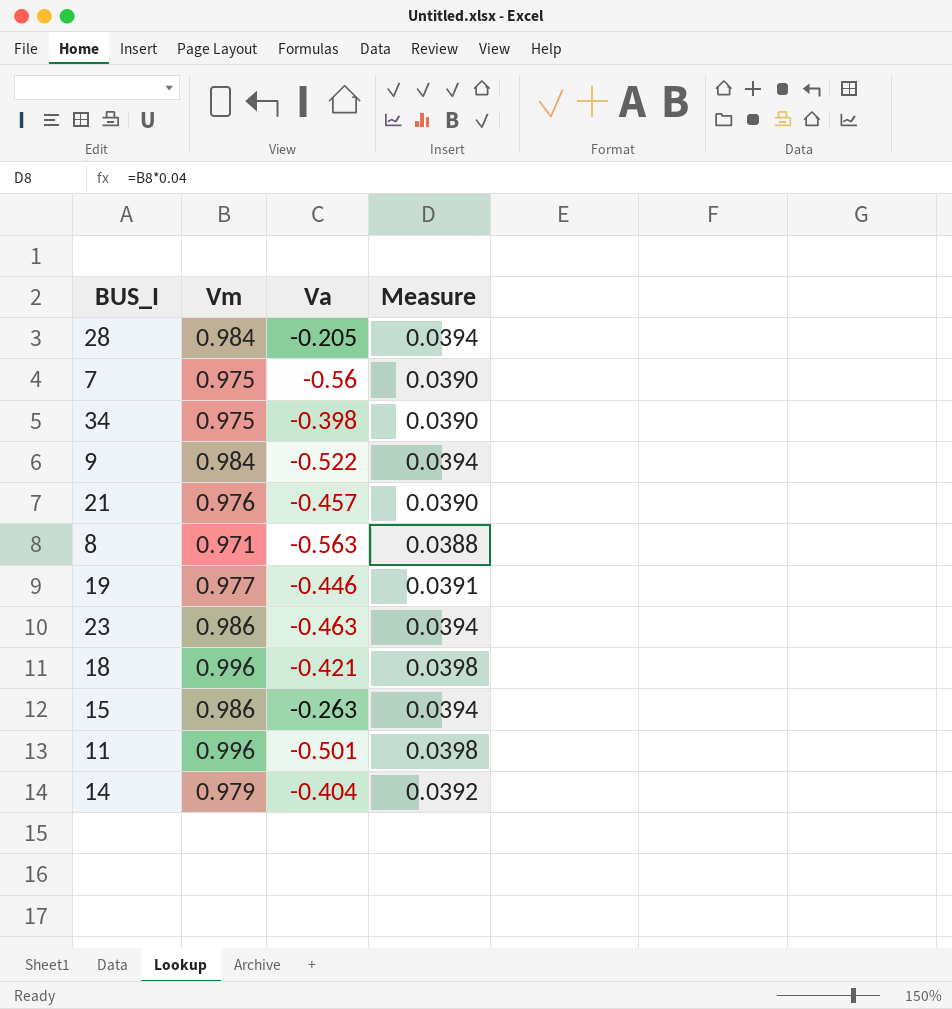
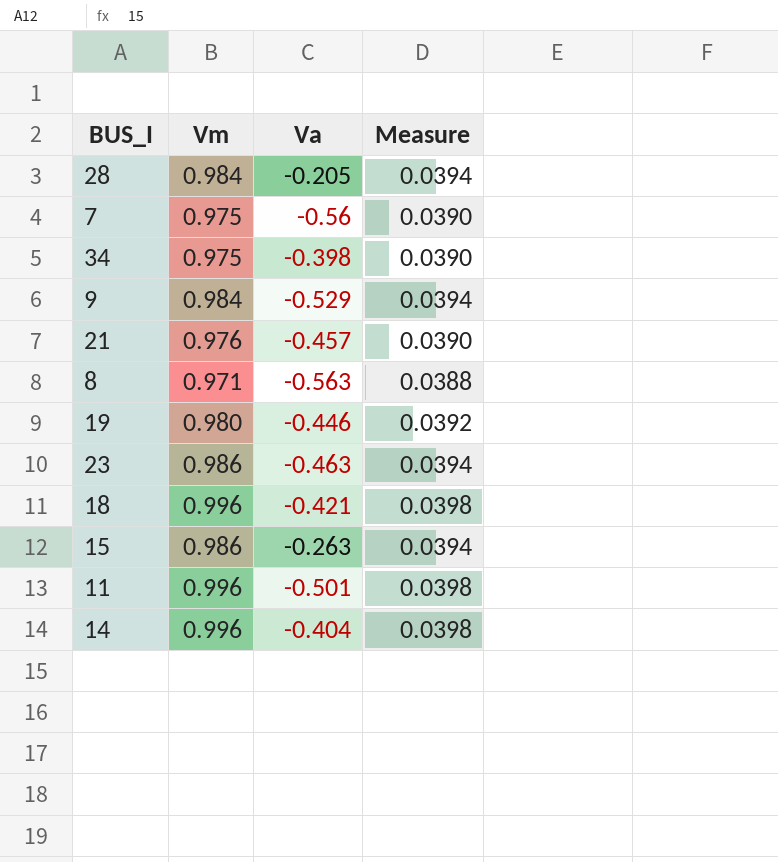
9 | Va: -0.522 -> -0.529
19 | Vm: 0.977 -> 0.980
19 | Measure: 0.0391 -> 0.0392
14 | Vm: 0.979 -> 0.996
14 | Measure: 0.0392 -> 0.0398

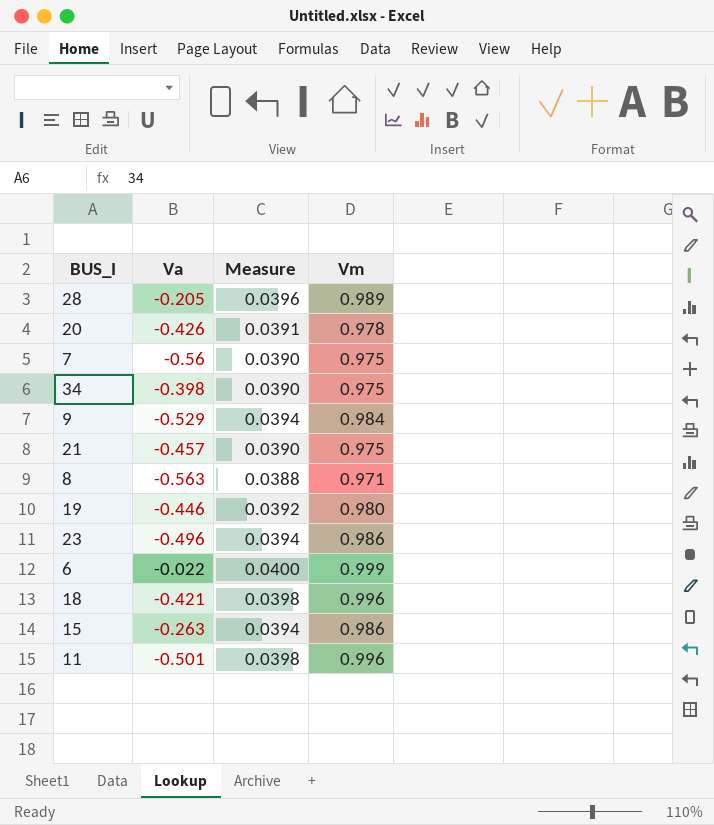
column Vm | position: 2 -> 4
row 14: 0.996 | -0.404 | 0.0398 -> none
28 | Measure: 0.0394 -> 0.0396
28 | Vm: 0.984 -> 0.989
row 20: none -> -0.426 | 0.0391 | 0.978
21 | Vm: 0.976 -> 0.975
23 | Va: -0.463 -> -0.496
row 6: none -> -0.022 | 0.0400 | 0.999

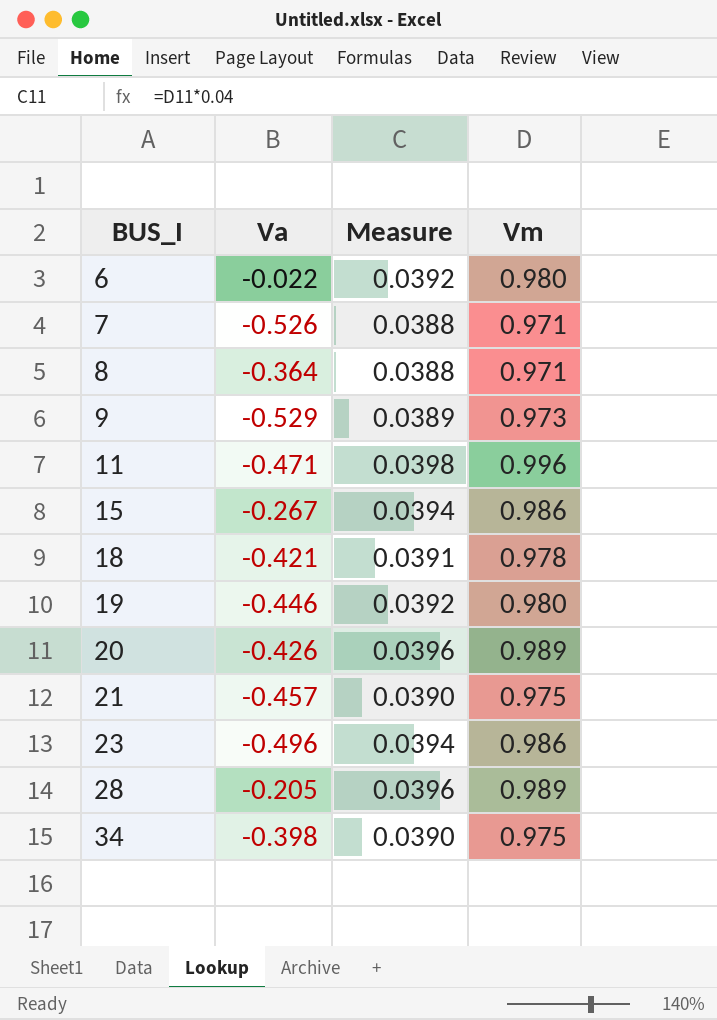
row order: none -> BUS_I ascending
6 | Measure: 0.0400 -> 0.0392
6 | Vm: 0.999 -> 0.980
7 | Va: -0.56 -> -0.526
7 | Measure: 0.0390 -> 0.0388
7 | Vm: 0.975 -> 0.971
8 | Va: -0.563 -> -0.364
9 | Measure: 0.0394 -> 0.0389
9 | Vm: 0.984 -> 0.973
11 | Va: -0.501 -> -0.471
15 | Va: -0.263 -> -0.267
18 | Measure: 0.0398 -> 0.0391
18 | Vm: 0.996 -> 0.978
20 | Measure: 0.0391 -> 0.0396
20 | Vm: 0.978 -> 0.989

